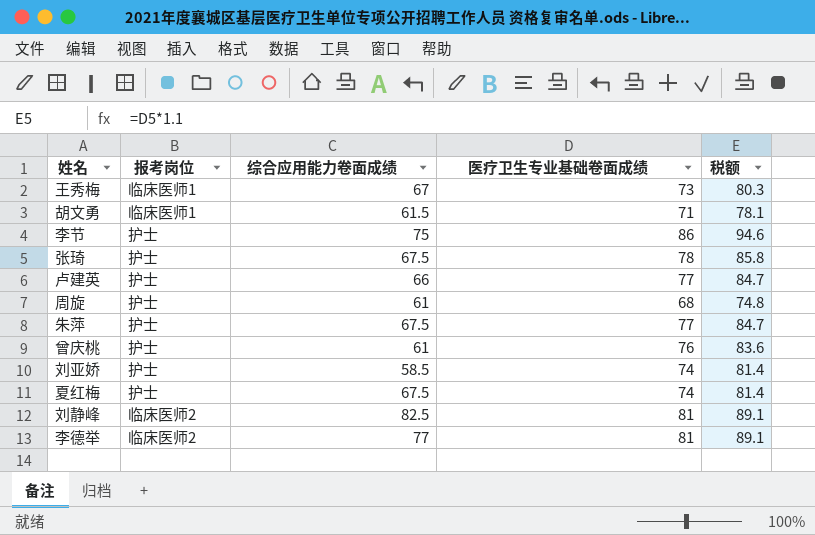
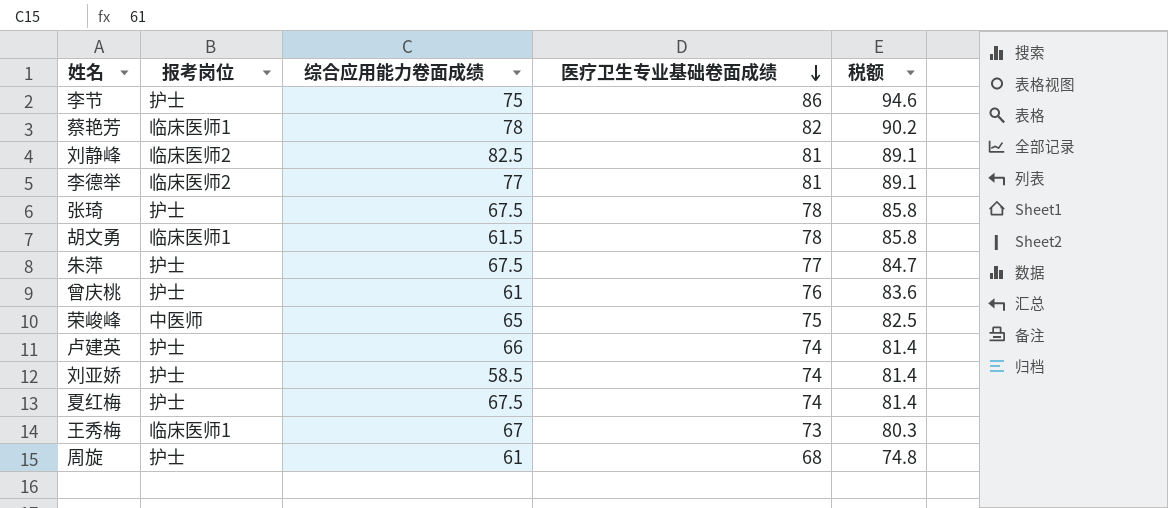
row order: none -> 医疗卫生专业基础卷面成绩 descending
row 蔡艳芳: none -> 临床医师1 | 78 | 82 | 90.2
胡文勇 | 医疗卫生专业基础卷面成绩: 71 -> 78
胡文勇 | 税额: 78.1 -> 85.8
row 荣峻峰: none -> 中医师 | 65 | 75 | 82.5
卢建英 | 医疗卫生专业基础卷面成绩: 77 -> 74
卢建英 | 税额: 84.7 -> 81.4

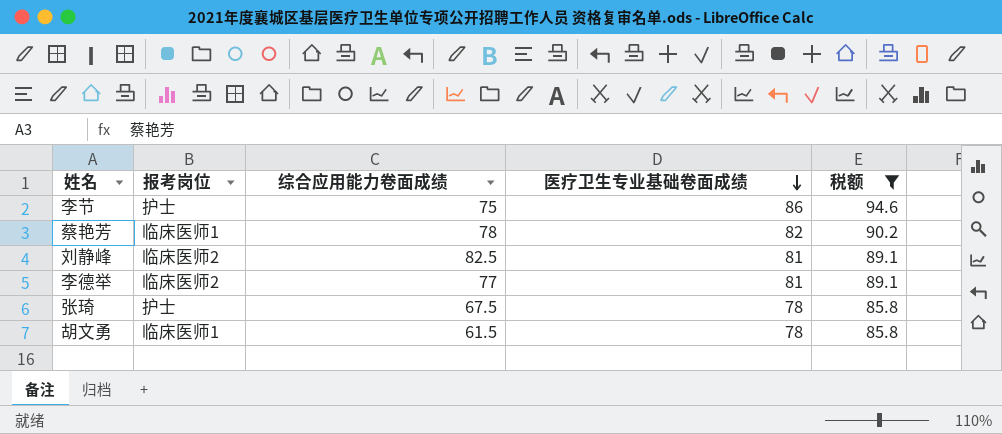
filter: none -> 税额 >= 85.8

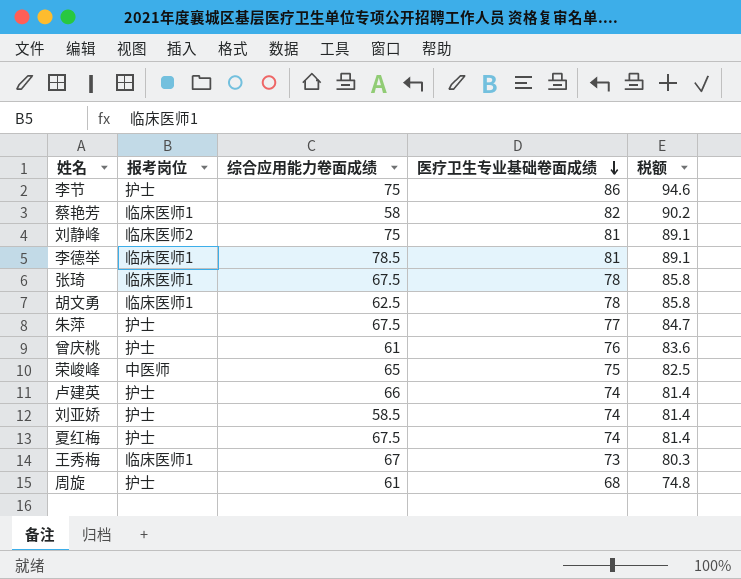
filter: 税额 >= 85.8 -> none
蔡艳芳 | 综合应用能力卷面成绩: 78 -> 58
刘静峰 | 综合应用能力卷面成绩: 82.5 -> 75
李德举 | 报考岗位: 临床医师2 -> 临床医师1
李德举 | 综合应用能力卷面成绩: 77 -> 78.5
张琦 | 报考岗位: 护士 -> 临床医师1
胡文勇 | 综合应用能力卷面成绩: 61.5 -> 62.5

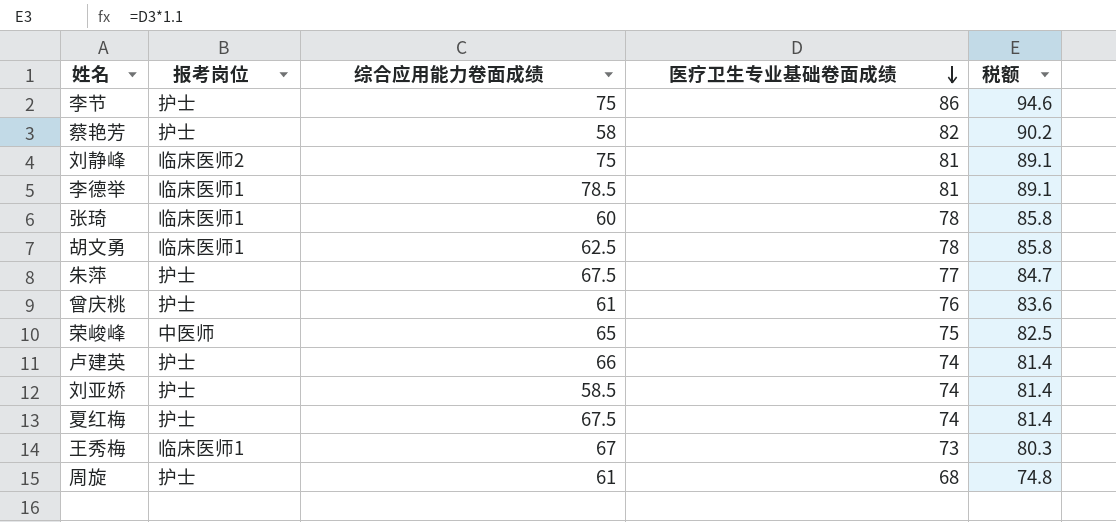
蔡艳芳 | 报考岗位: 临床医师1 -> 护士
张琦 | 综合应用能力卷面成绩: 67.5 -> 60

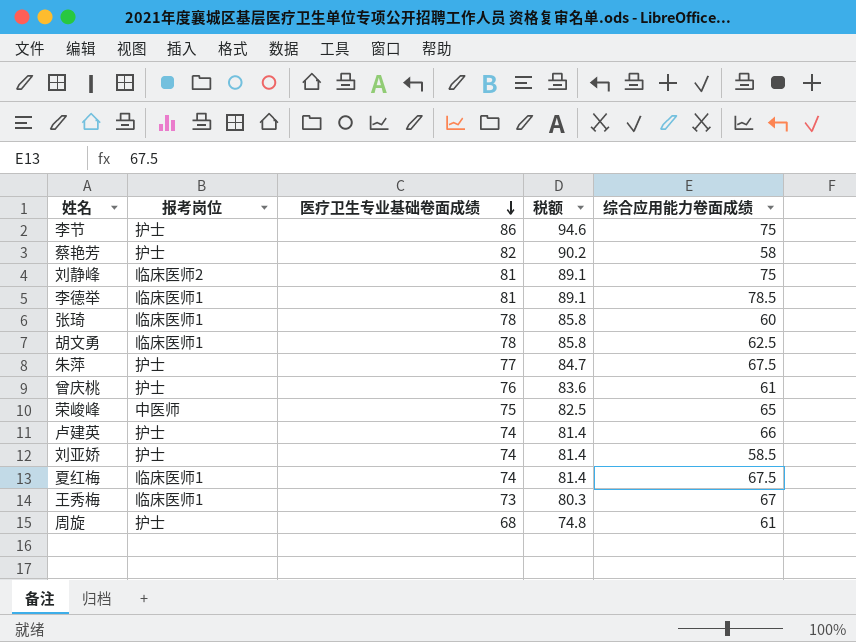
column 综合应用能力卷面成绩 | position: 3 -> 5
夏红梅 | 报考岗位: 护士 -> 临床医师1

